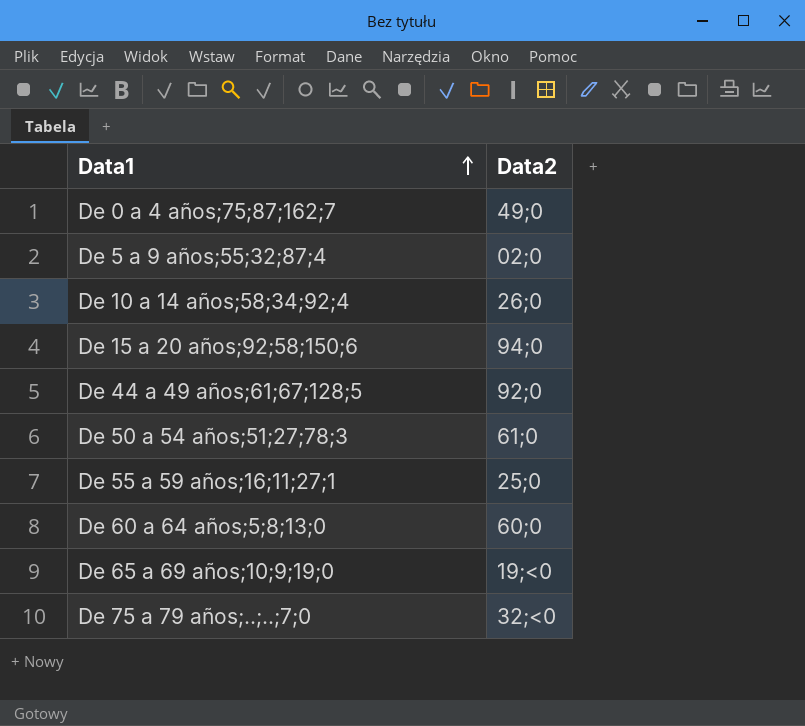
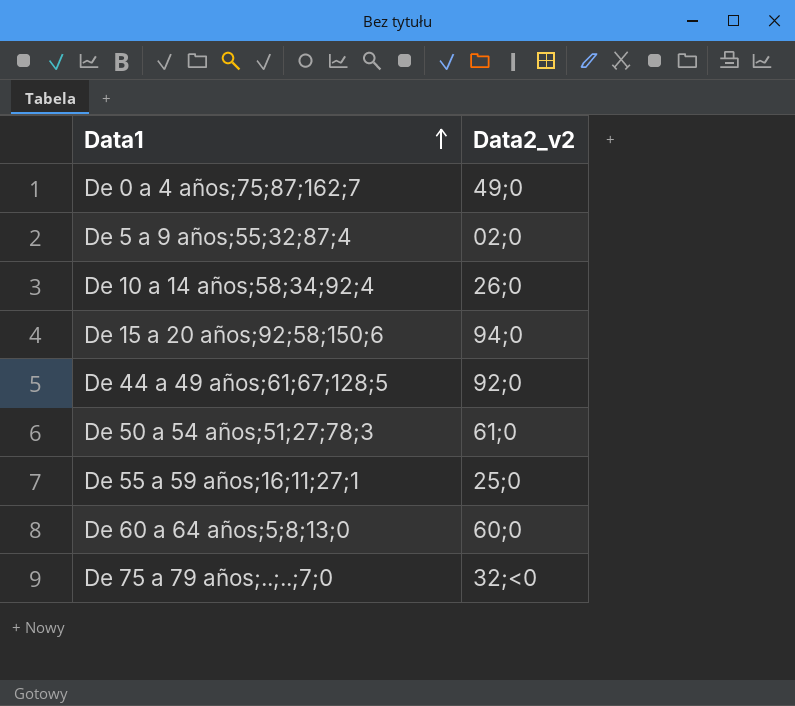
column name: Data2 -> Data2_v2
row De 65 a 69 años;10;9;19;0: 19;<0 -> none

